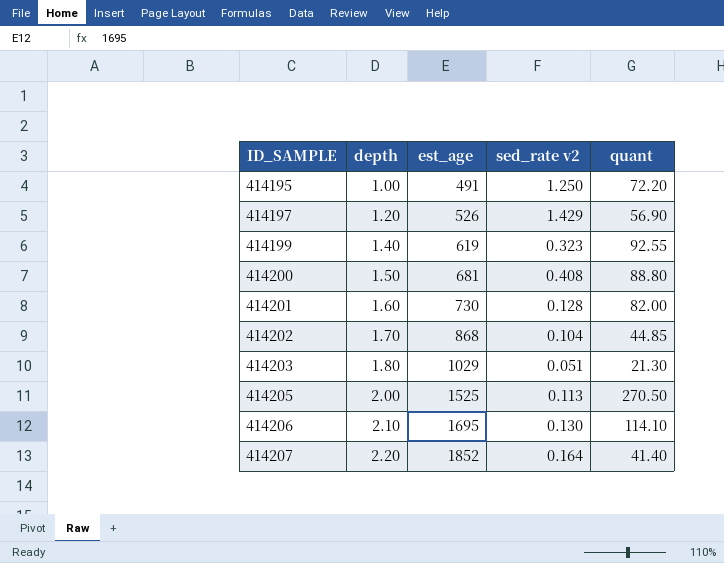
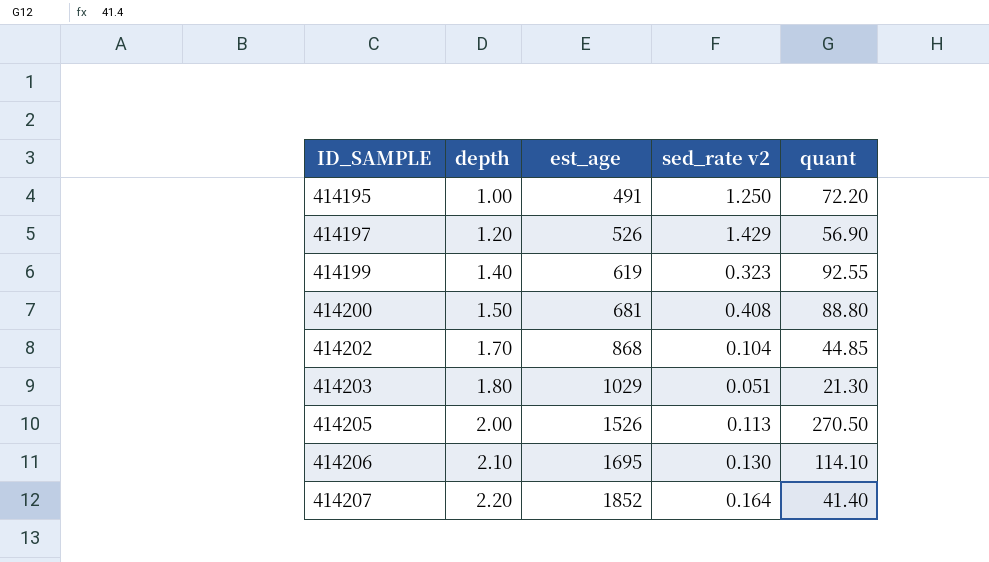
row 414201: 1.60 | 730 | 0.128 | 82.00 -> none
414205 | est_age: 1525 -> 1526

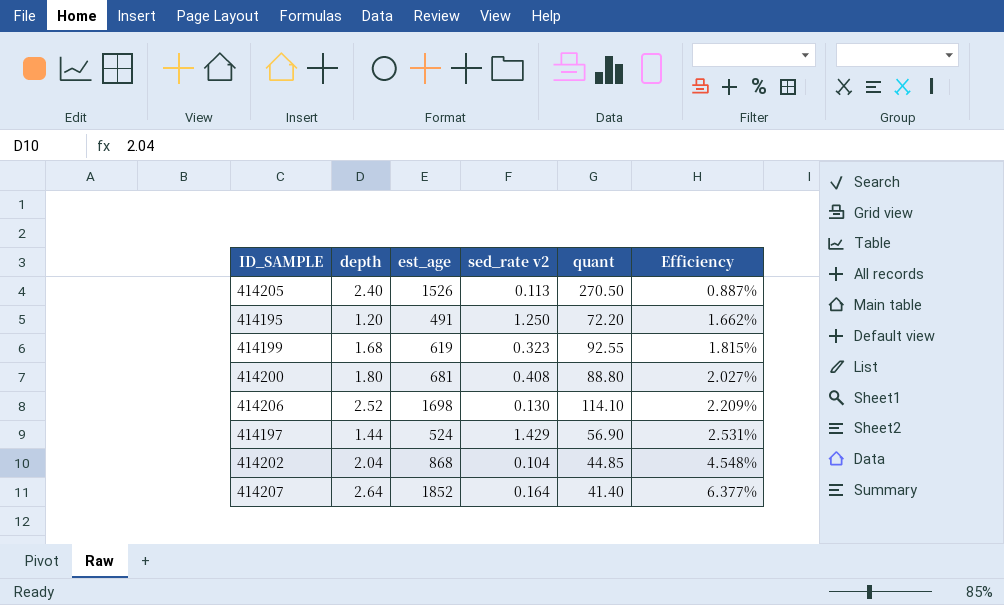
row order: ID_SAMPLE ascending -> Efficiency ascending
column Efficiency | formula: none -> [depth] / [quant]
row 414203: 1.80 | 1029 | 0.051 | 21.30 -> none
414205 | depth: 2.00 -> 2.40
414195 | depth: 1.00 -> 1.20
414199 | depth: 1.40 -> 1.68
414200 | depth: 1.50 -> 1.80
414206 | depth: 2.10 -> 2.52
414206 | est_age: 1695 -> 1698
414197 | depth: 1.20 -> 1.44
414197 | est_age: 526 -> 524
414202 | depth: 1.70 -> 2.04
414207 | depth: 2.20 -> 2.64

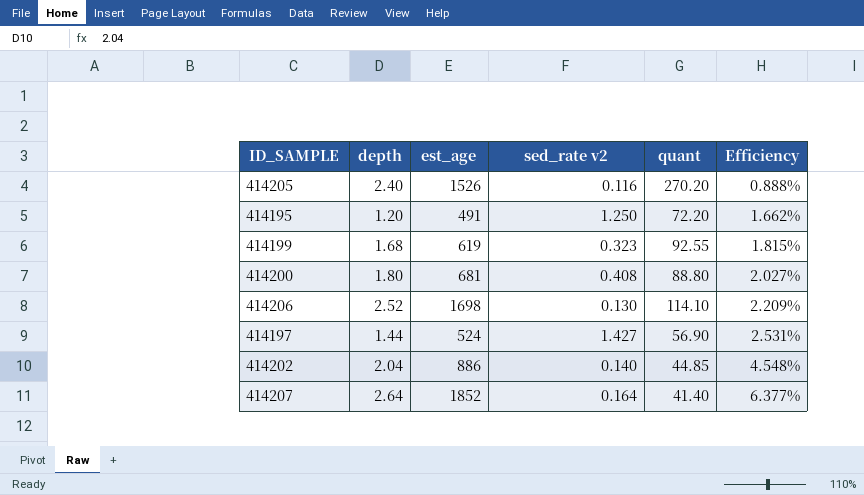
414205 | sed_rate v2: 0.113 -> 0.116
414205 | quant: 270.50 -> 270.20
414205 | Efficiency: 0.887% -> 0.888%
414197 | sed_rate v2: 1.429 -> 1.427
414202 | est_age: 868 -> 886
414202 | sed_rate v2: 0.104 -> 0.140

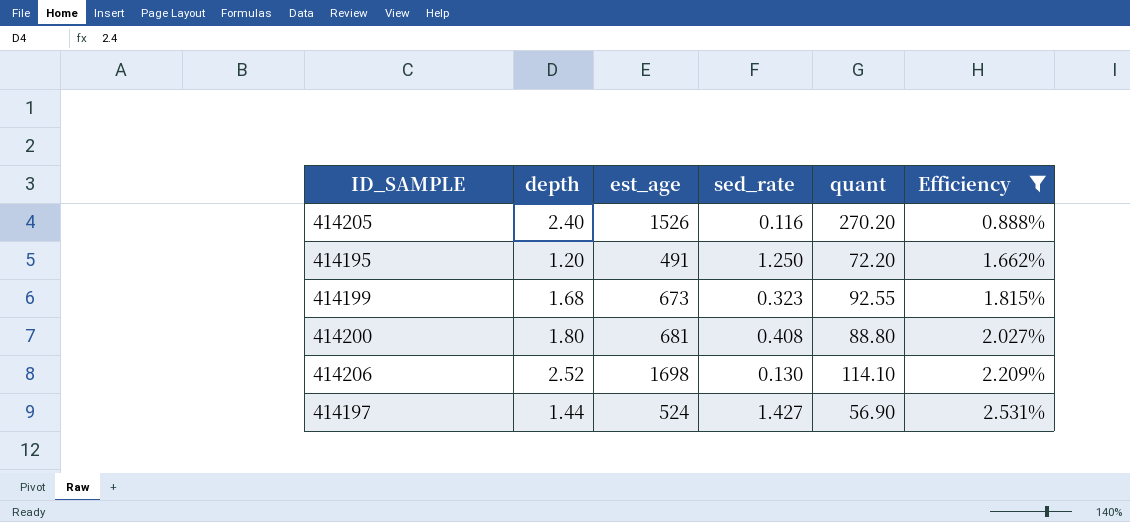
filter: none -> Efficiency <= 2.531%
column name: sed_rate v2 -> sed_rate
414199 | est_age: 619 -> 673

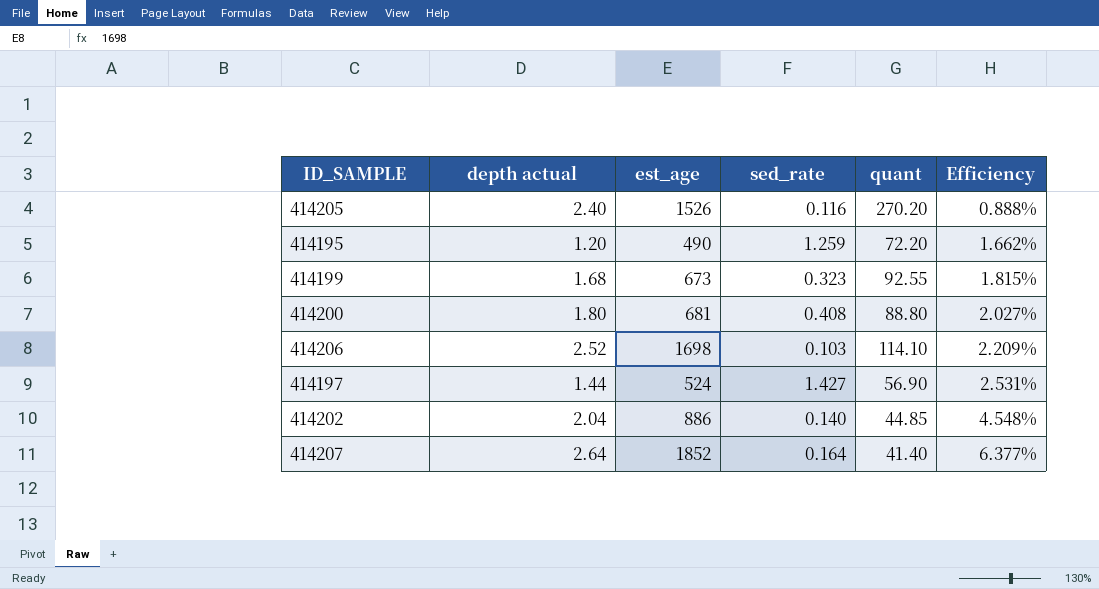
filter: Efficiency <= 2.531% -> none
column name: depth -> depth actual
414195 | est_age: 491 -> 490
414195 | sed_rate: 1.250 -> 1.259
414206 | sed_rate: 0.130 -> 0.103

